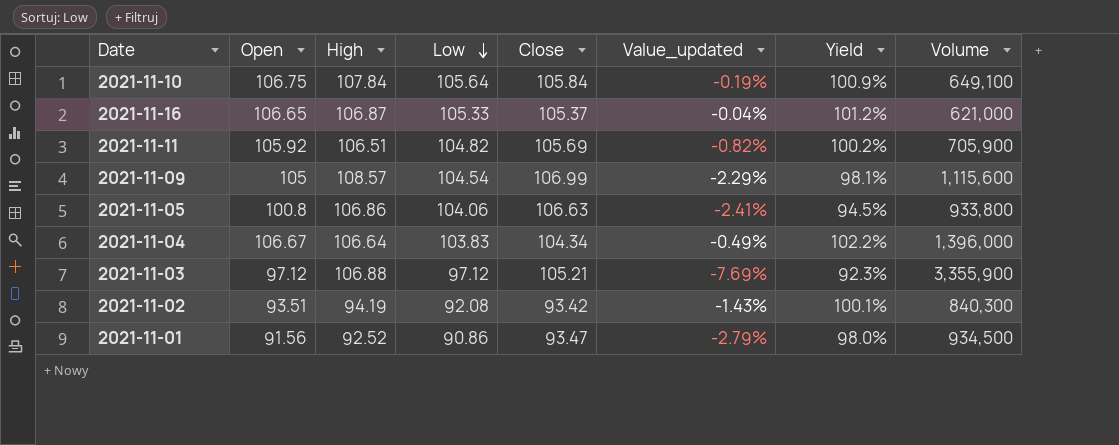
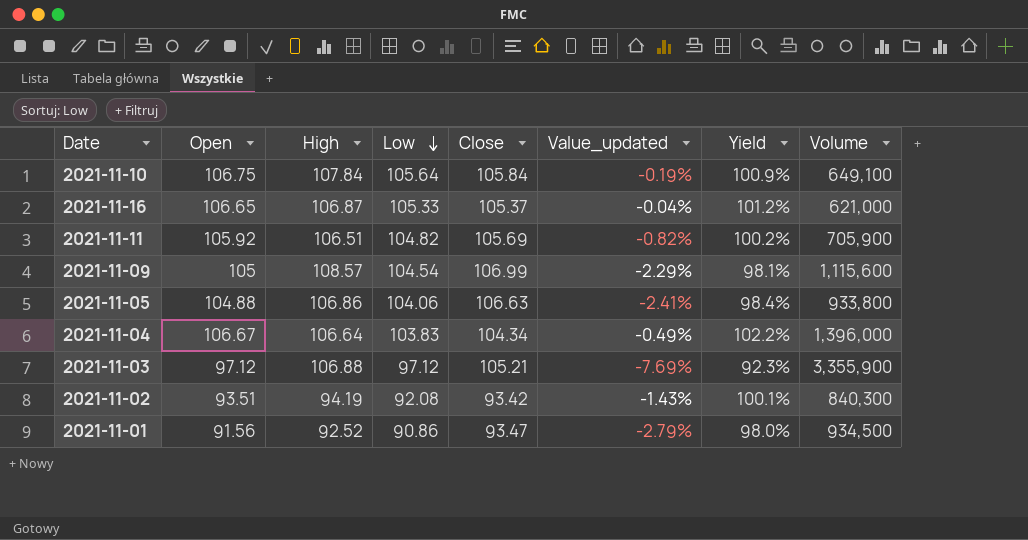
2021-11-05 | Open: 100.8 -> 104.88
2021-11-05 | Yield: 94.5% -> 98.4%

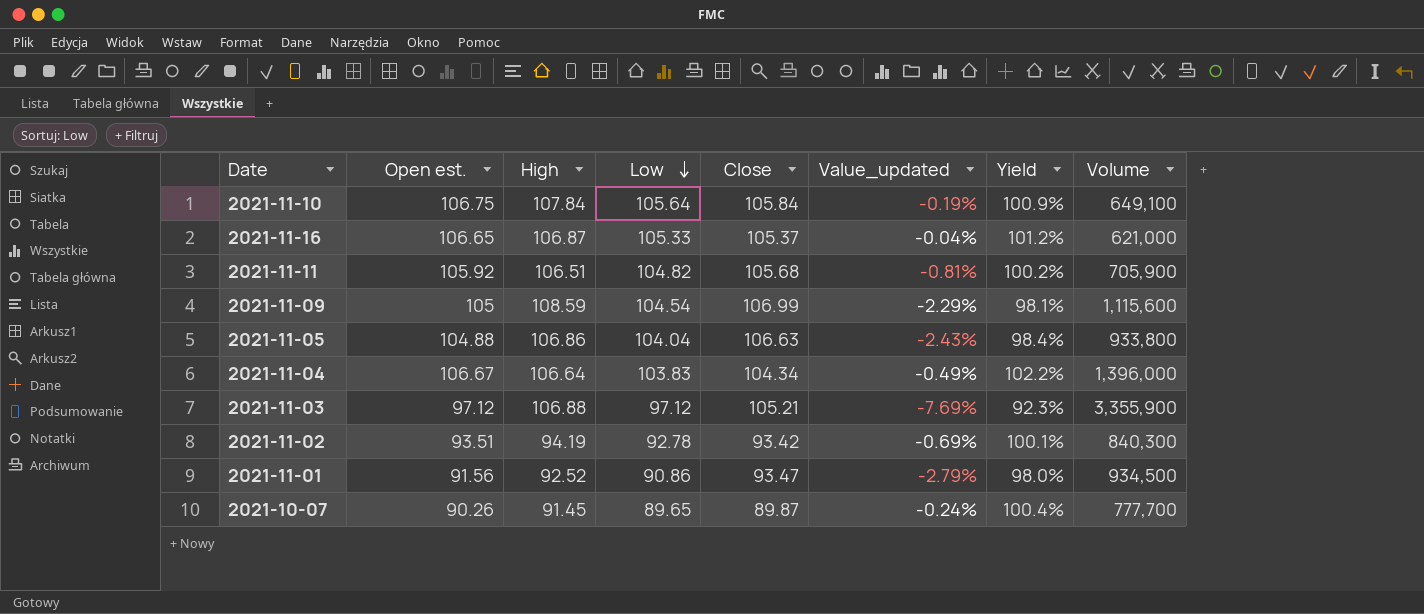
column name: Open -> Open est.
2021-11-11 | Close: 105.69 -> 105.68
2021-11-11 | Value_updated: -0.82% -> -0.81%
2021-11-09 | High: 108.57 -> 108.59
2021-11-05 | Low: 104.06 -> 104.04
2021-11-05 | Value_updated: -2.41% -> -2.43%
2021-11-02 | Low: 92.08 -> 92.78
2021-11-02 | Value_updated: -1.43% -> -0.69%
row 2021-10-07: none -> 90.26 | 91.45 | 89.65 | 89.87 | -0.24% | 100.4% | 777,700

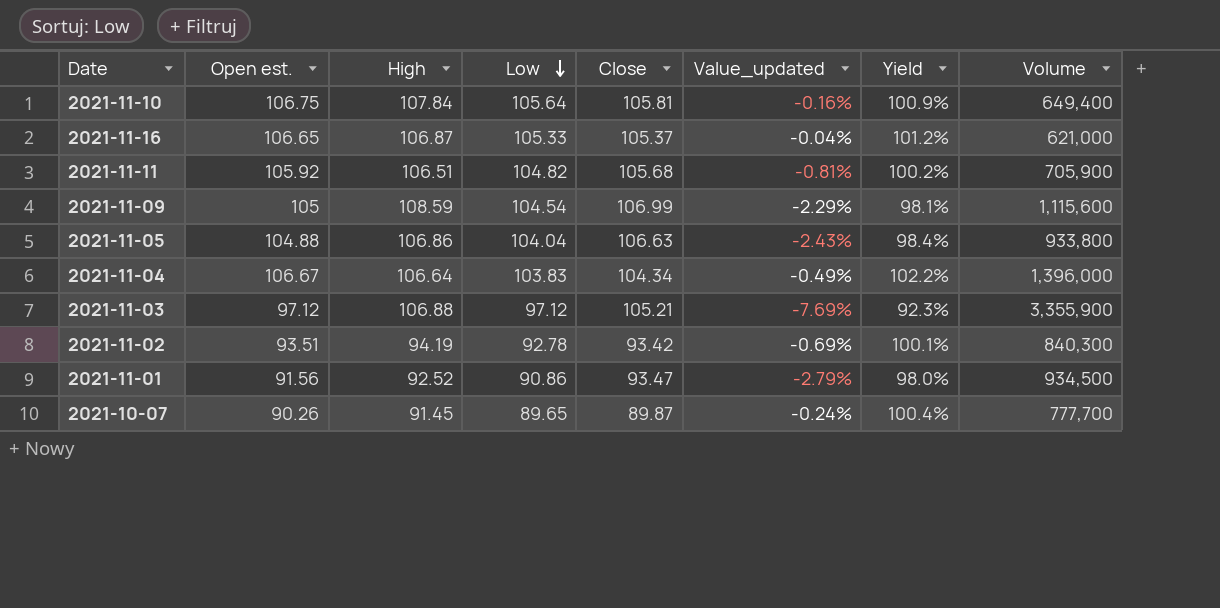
2021-11-10 | Close: 105.84 -> 105.81
2021-11-10 | Value_updated: -0.19% -> -0.16%
2021-11-10 | Volume: 649,100 -> 649,400

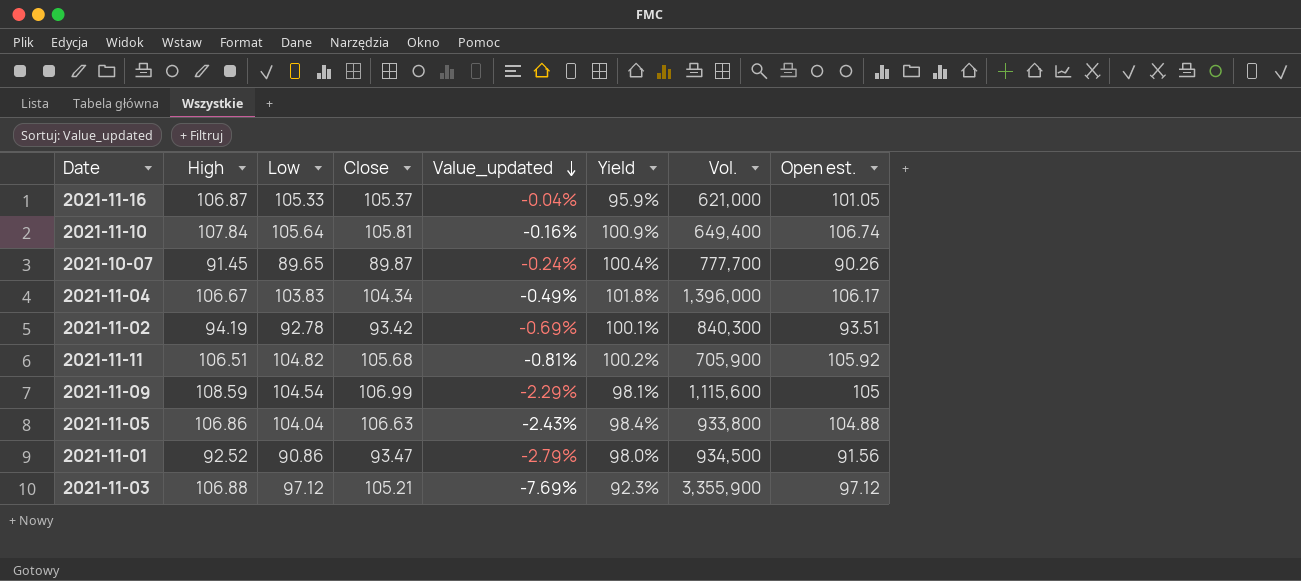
row order: Low descending -> Value_updated descending
column name: Volume -> Vol.
column Open est. | position: 2 -> 8
2021-11-16 | Yield: 101.2% -> 95.9%
2021-11-16 | Open est.: 106.65 -> 101.05
2021-11-10 | Open est.: 106.75 -> 106.74
2021-11-04 | High: 106.64 -> 106.67
2021-11-04 | Yield: 102.2% -> 101.8%
2021-11-04 | Open est.: 106.67 -> 106.17

